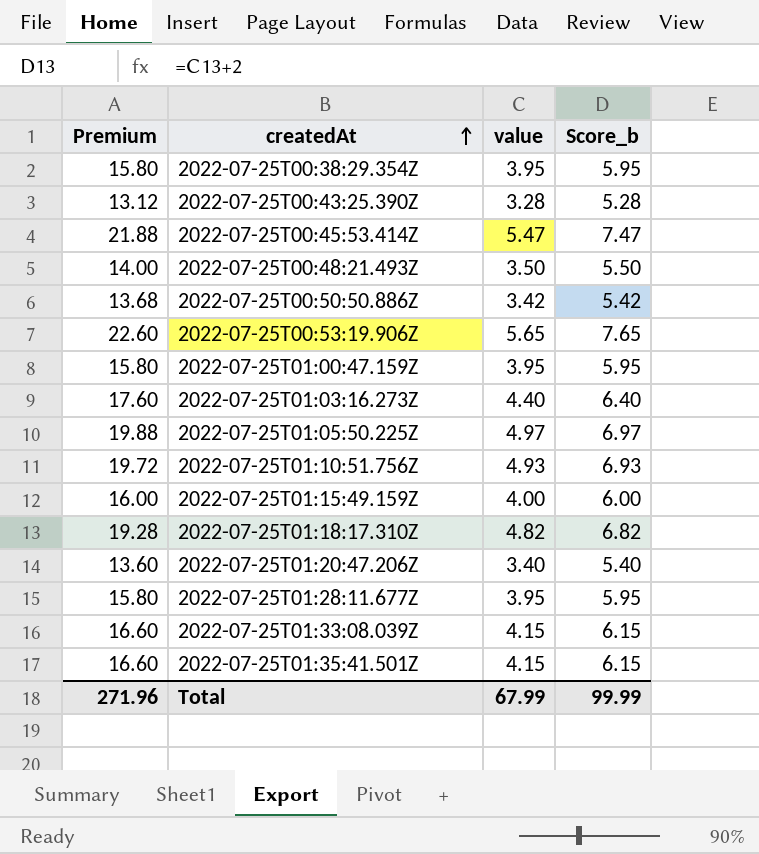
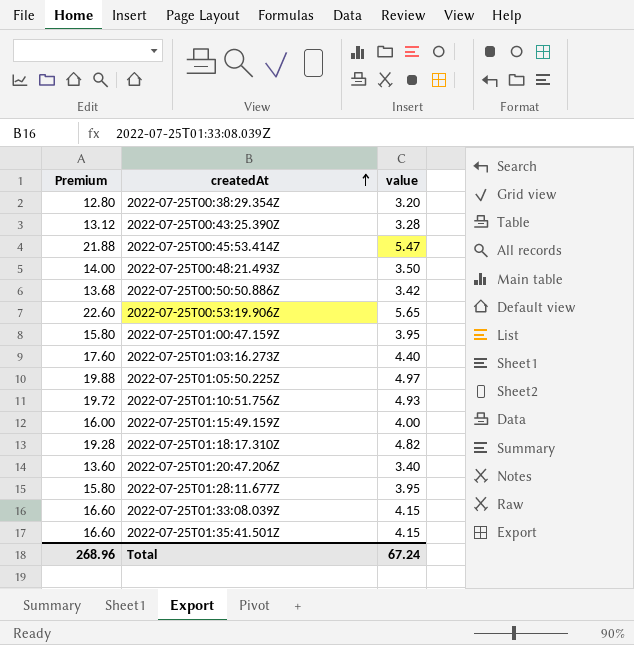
column Score_b | formula: [value] + 2 -> none
2022-07-25T00:38:29.354Z | Premium: 15.80 -> 12.80
2022-07-25T00:38:29.354Z | value: 3.95 -> 3.20
Total | Premium: 271.96 -> 268.96
Total | value: 67.99 -> 67.24

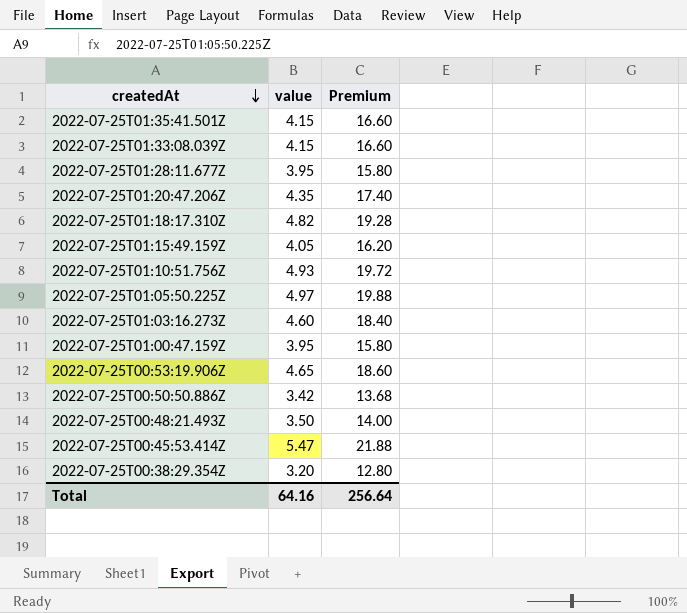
row order: createdAt ascending -> createdAt descending
column Premium | position: 1 -> 3
row 2022-07-25T00:43:25.390Z: 13.12 | 3.28 -> none
2022-07-25T01:20:47.206Z | value: 3.40 -> 4.35
2022-07-25T01:20:47.206Z | Premium: 13.60 -> 17.40
2022-07-25T01:15:49.159Z | value: 4.00 -> 4.05
2022-07-25T01:15:49.159Z | Premium: 16.00 -> 16.20
2022-07-25T01:03:16.273Z | value: 4.40 -> 4.60
2022-07-25T01:03:16.273Z | Premium: 17.60 -> 18.40
2022-07-25T00:53:19.906Z | value: 5.65 -> 4.65
2022-07-25T00:53:19.906Z | Premium: 22.60 -> 18.60
Total | value: 67.24 -> 64.16
Total | Premium: 268.96 -> 256.64

